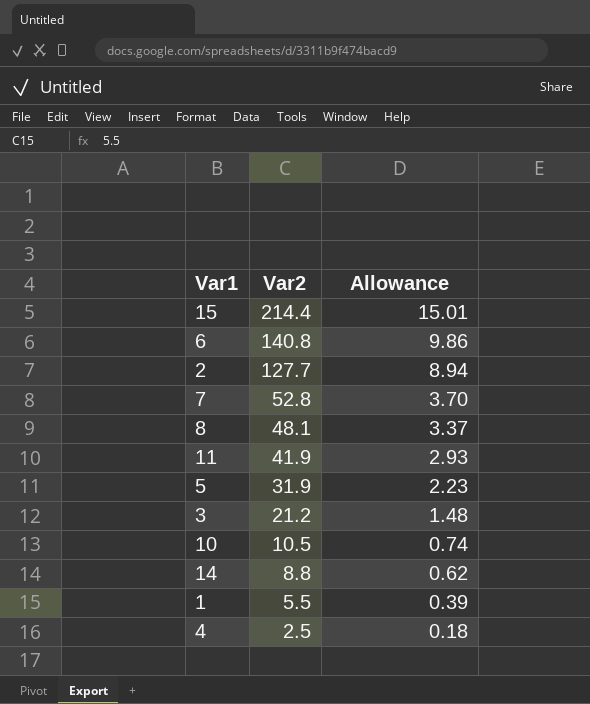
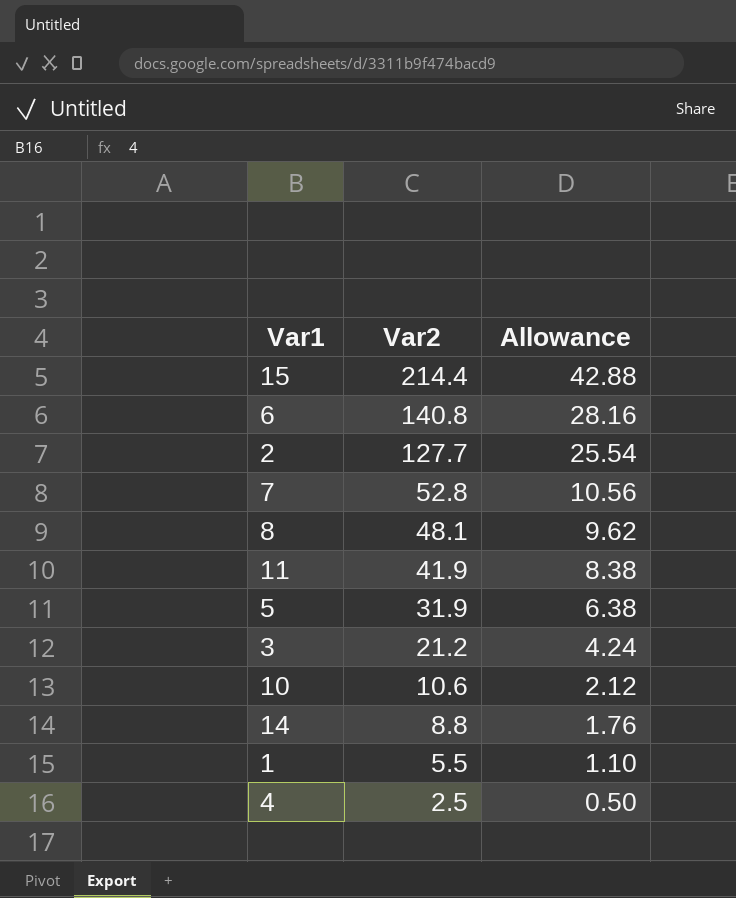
column Allowance | formula: [Var2] * 0.07 -> [Var2] * 0.2
10 | Var2: 10.5 -> 10.6

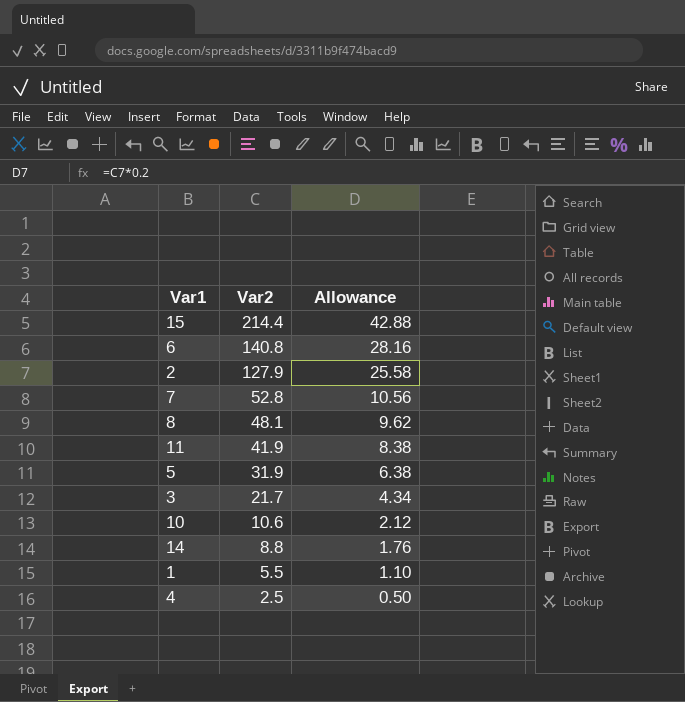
2 | Var2: 127.7 -> 127.9
2 | Allowance: 25.54 -> 25.58
3 | Var2: 21.2 -> 21.7
3 | Allowance: 4.24 -> 4.34

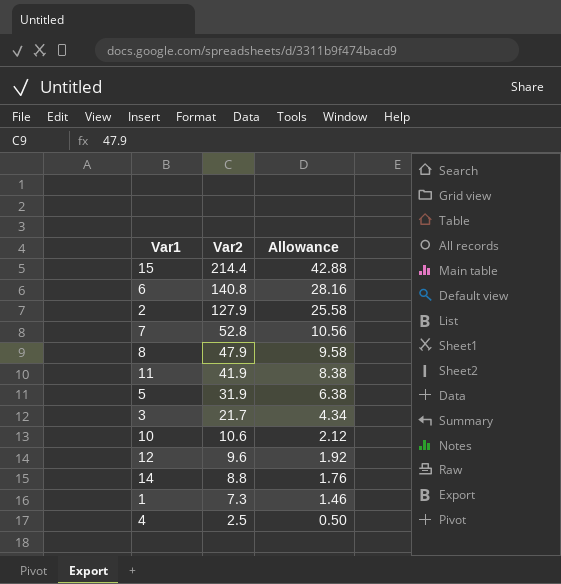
8 | Var2: 48.1 -> 47.9
8 | Allowance: 9.62 -> 9.58
row 12: none -> 9.6 | 1.92
1 | Var2: 5.5 -> 7.3
1 | Allowance: 1.10 -> 1.46

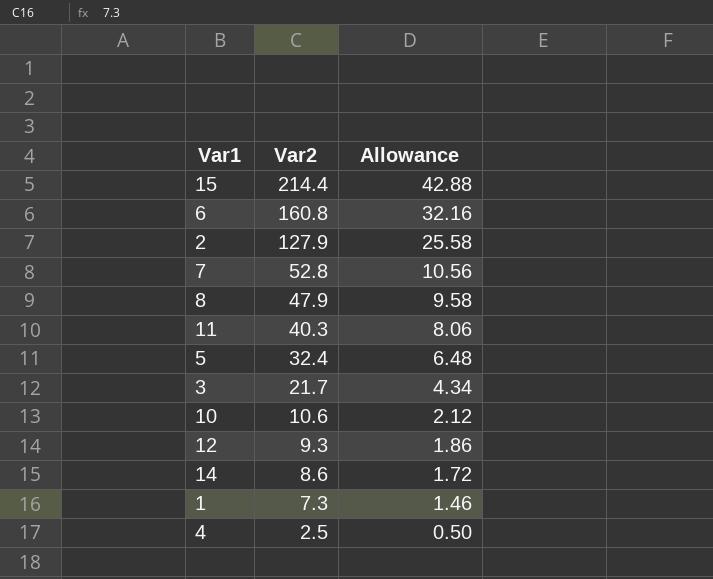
6 | Var2: 140.8 -> 160.8
6 | Allowance: 28.16 -> 32.16
11 | Var2: 41.9 -> 40.3
11 | Allowance: 8.38 -> 8.06
5 | Var2: 31.9 -> 32.4
5 | Allowance: 6.38 -> 6.48
12 | Var2: 9.6 -> 9.3
12 | Allowance: 1.92 -> 1.86
14 | Var2: 8.8 -> 8.6
14 | Allowance: 1.76 -> 1.72

